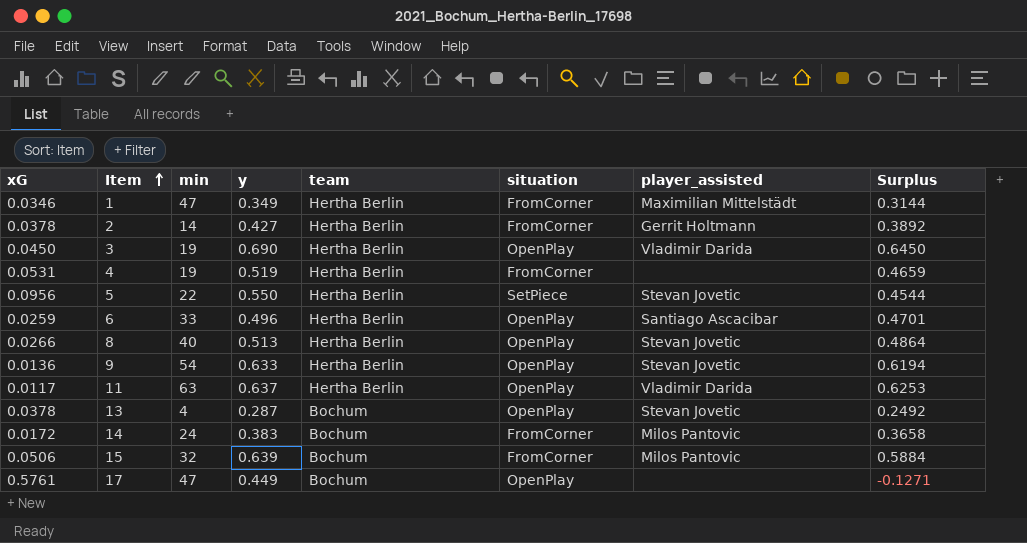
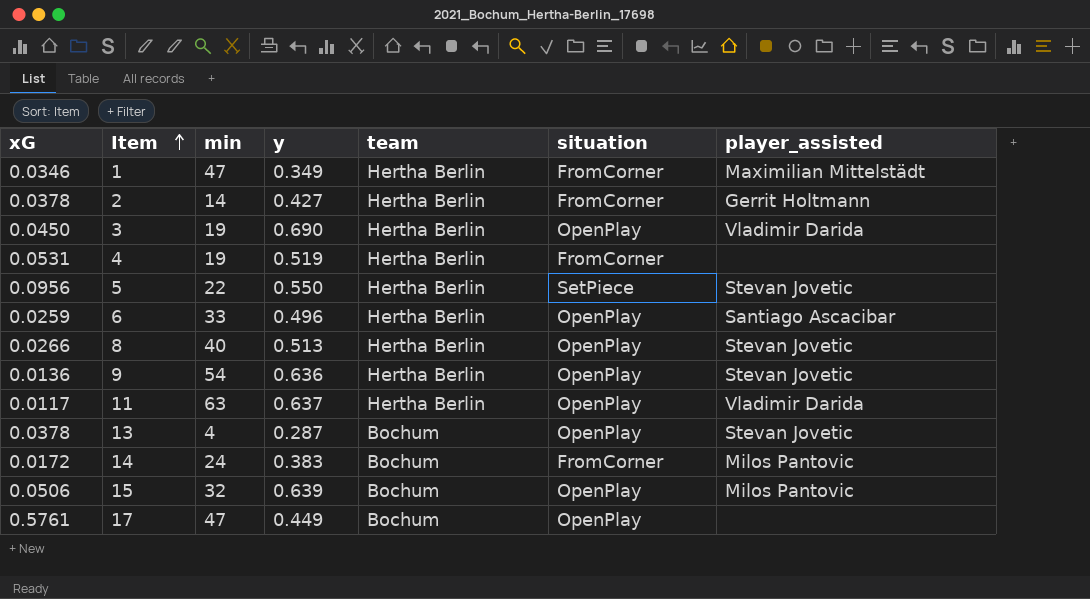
column Surplus | formula: [y] - [xG] -> none
9 | y: 0.633 -> 0.636
15 | situation: FromCorner -> OpenPlay

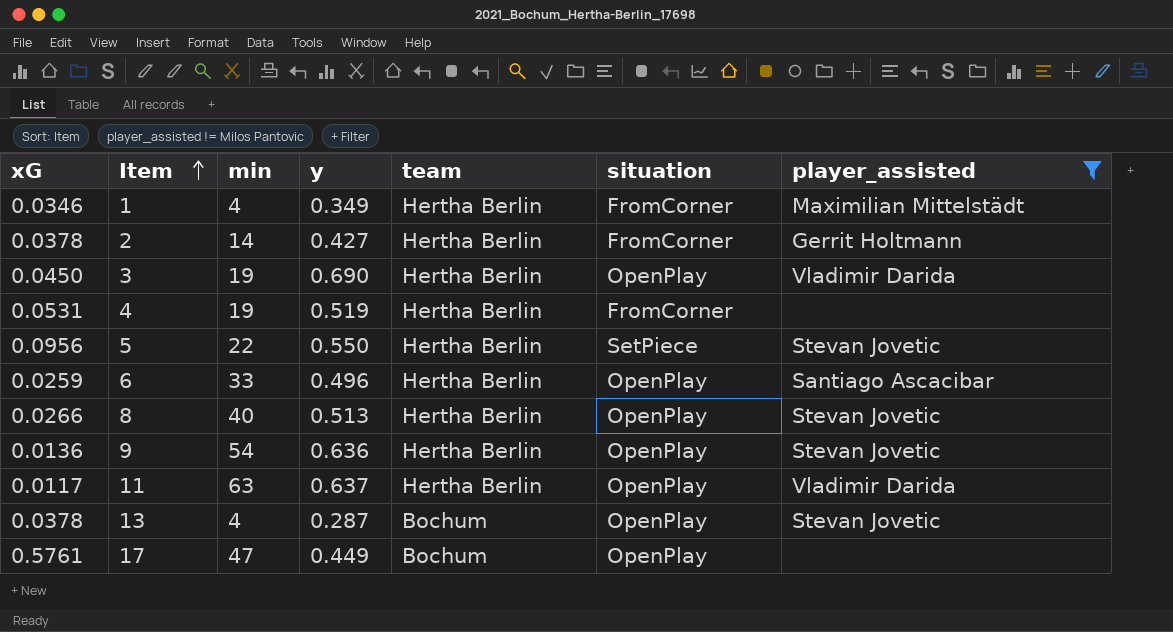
filter: none -> player_assisted != Milos Pantovic
1 | min: 47 -> 4

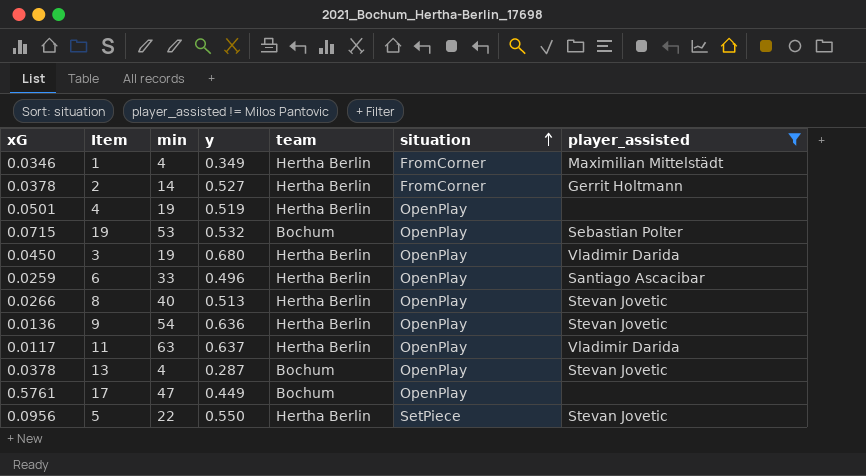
row order: Item ascending -> situation ascending
2 | y: 0.427 -> 0.527
4 | xG: 0.0531 -> 0.0501
4 | situation: FromCorner -> OpenPlay
row 19: none -> 0.0715 | 53 | 0.532 | Bochum | OpenPlay | Sebastian Polter
3 | y: 0.690 -> 0.680

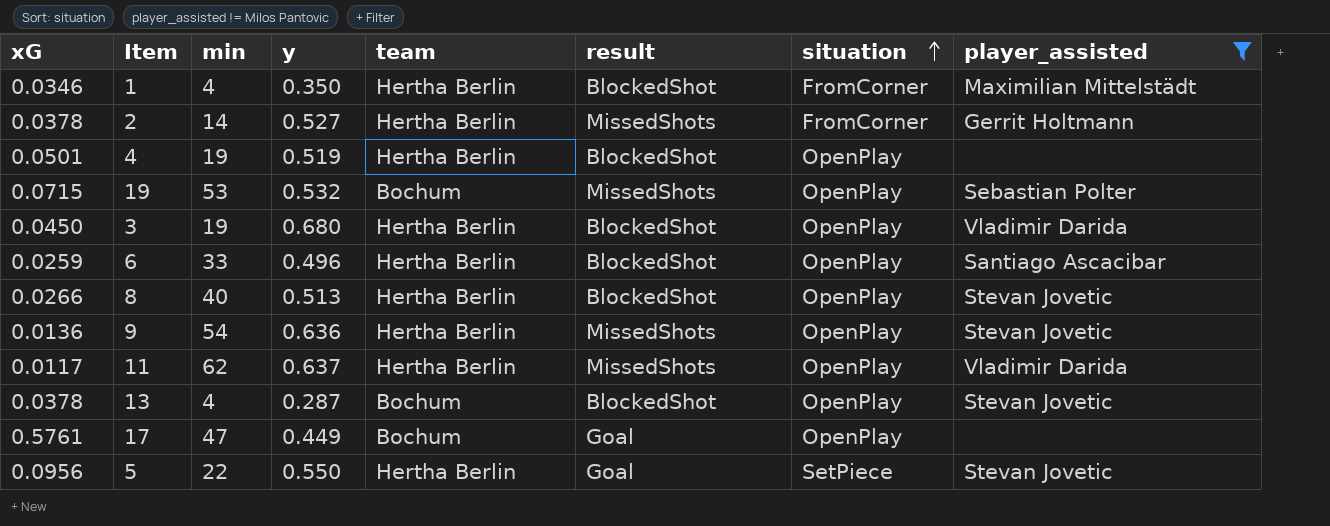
column result | position: none -> 6
1 | y: 0.349 -> 0.350
11 | min: 63 -> 62

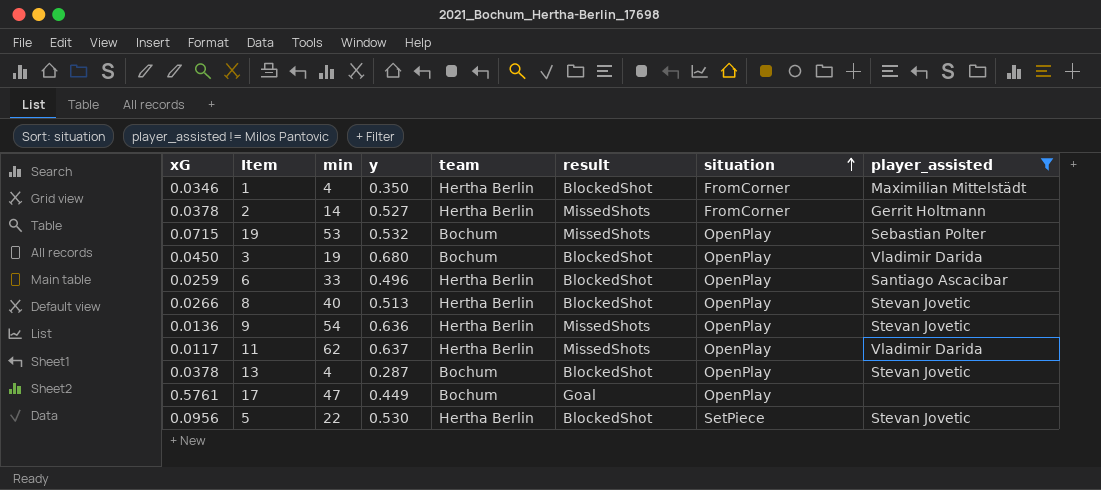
row 4: 0.0501 | 19 | 0.519 | Hertha Berlin | BlockedShot | OpenPlay | none -> none
3 | team: Hertha Berlin -> Bochum
5 | y: 0.550 -> 0.530
5 | result: Goal -> BlockedShot

